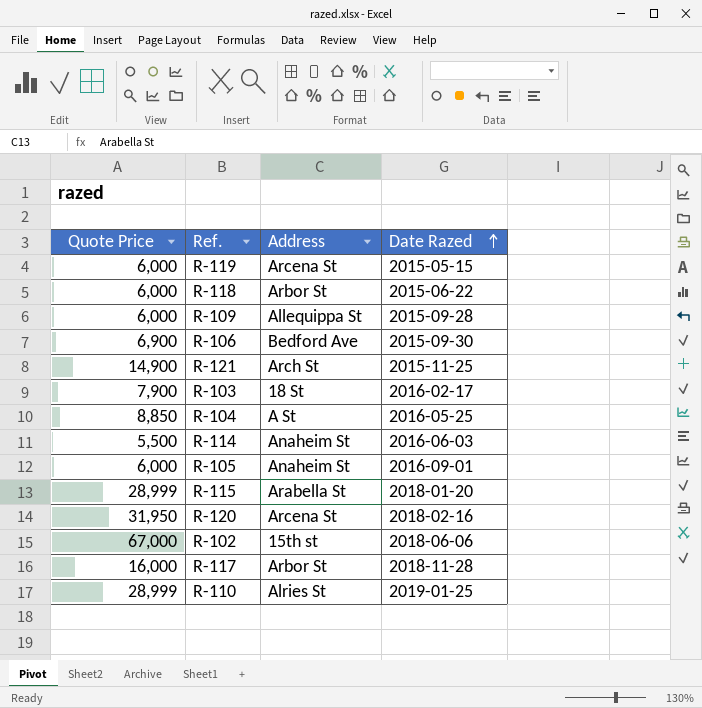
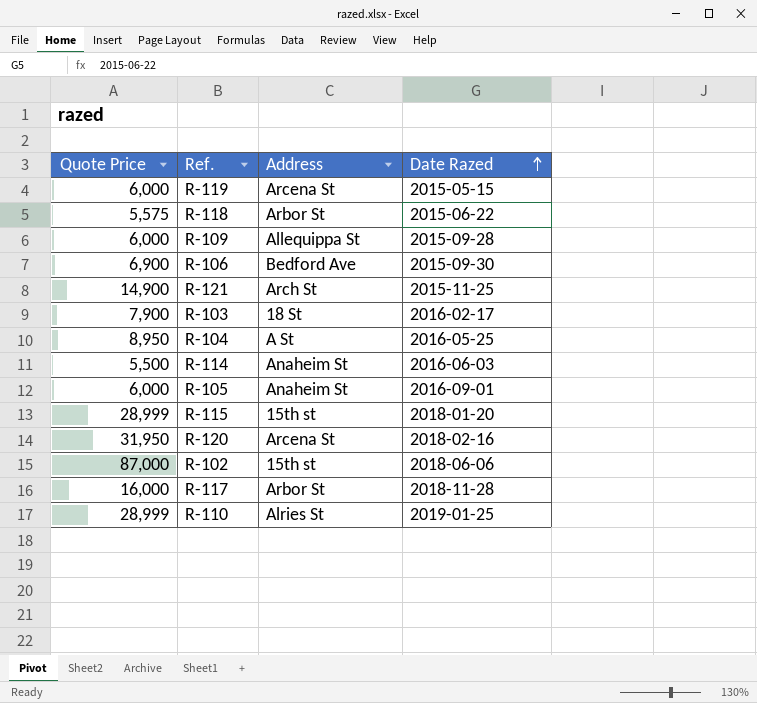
R-118 | Quote Price: 6,000 -> 5,575
R-104 | Quote Price: 8,850 -> 8,950
R-115 | Address: Arabella St -> 15th st
R-102 | Quote Price: 67,000 -> 87,000

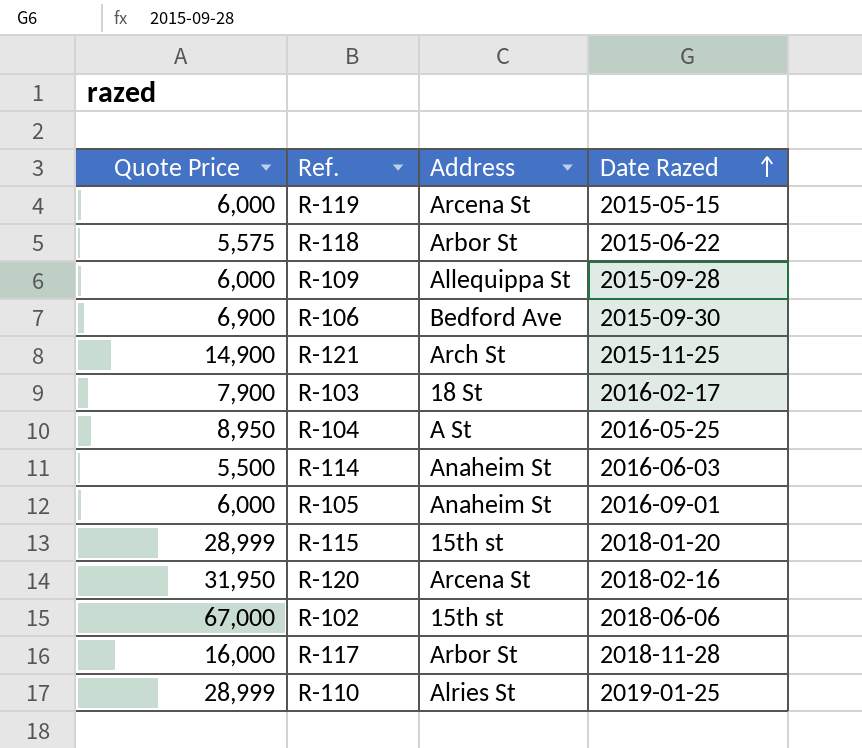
R-102 | Quote Price: 87,000 -> 67,000

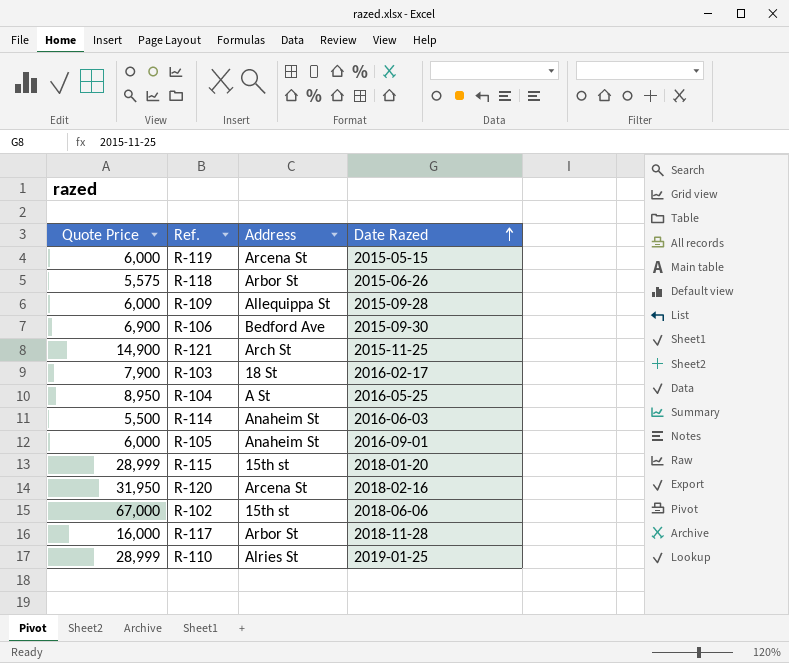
R-118 | Date Razed: 2015-06-22 -> 2015-06-26

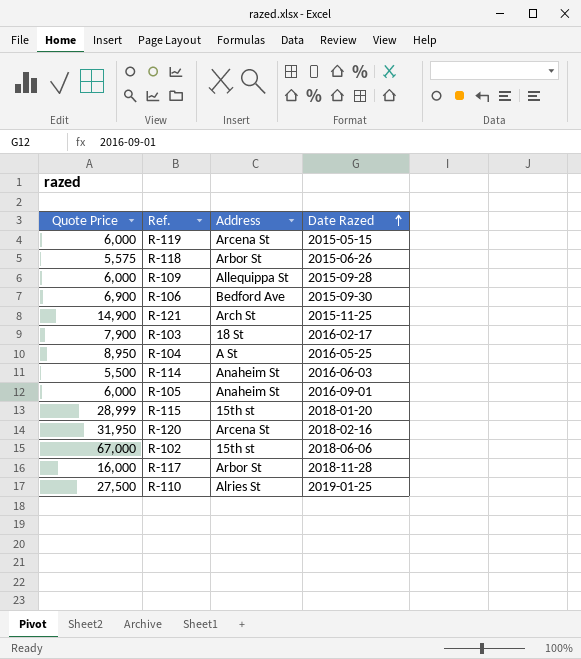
R-110 | Quote Price: 28,999 -> 27,500

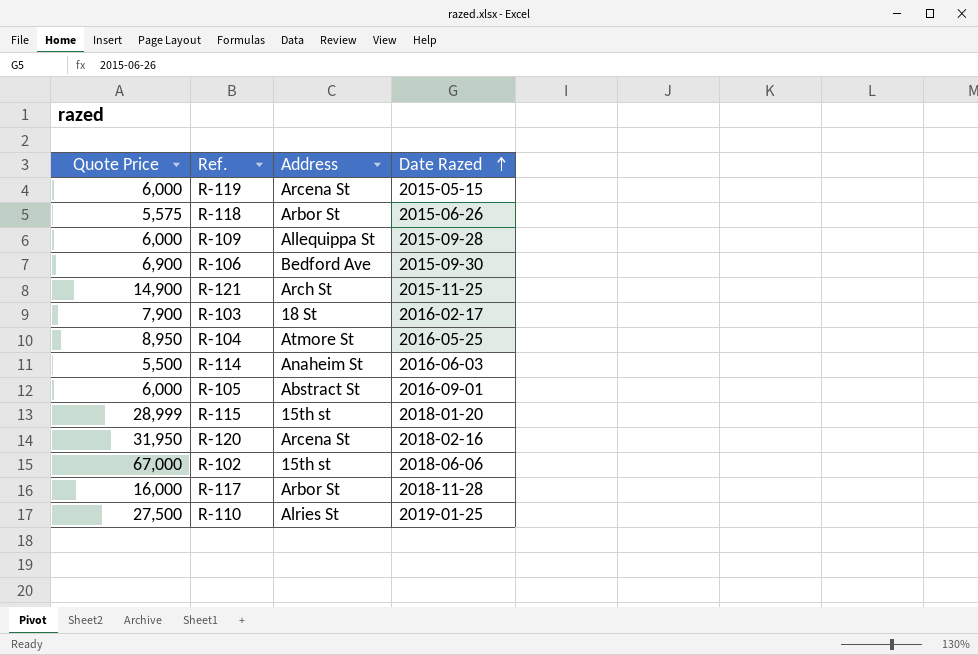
R-104 | Address: A St -> Atmore St
R-105 | Address: Anaheim St -> Abstract St

